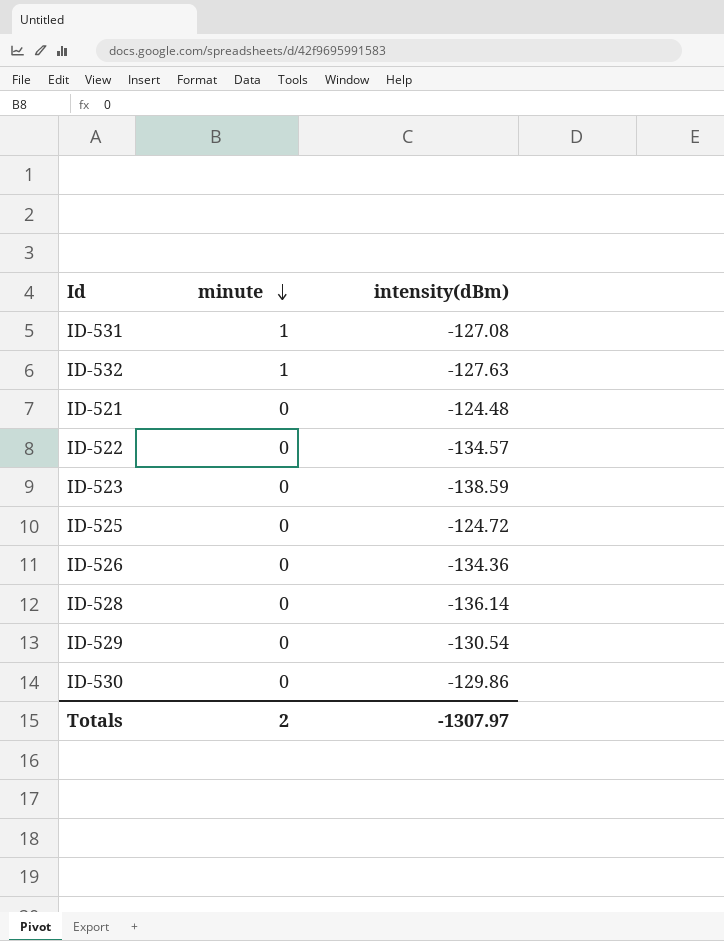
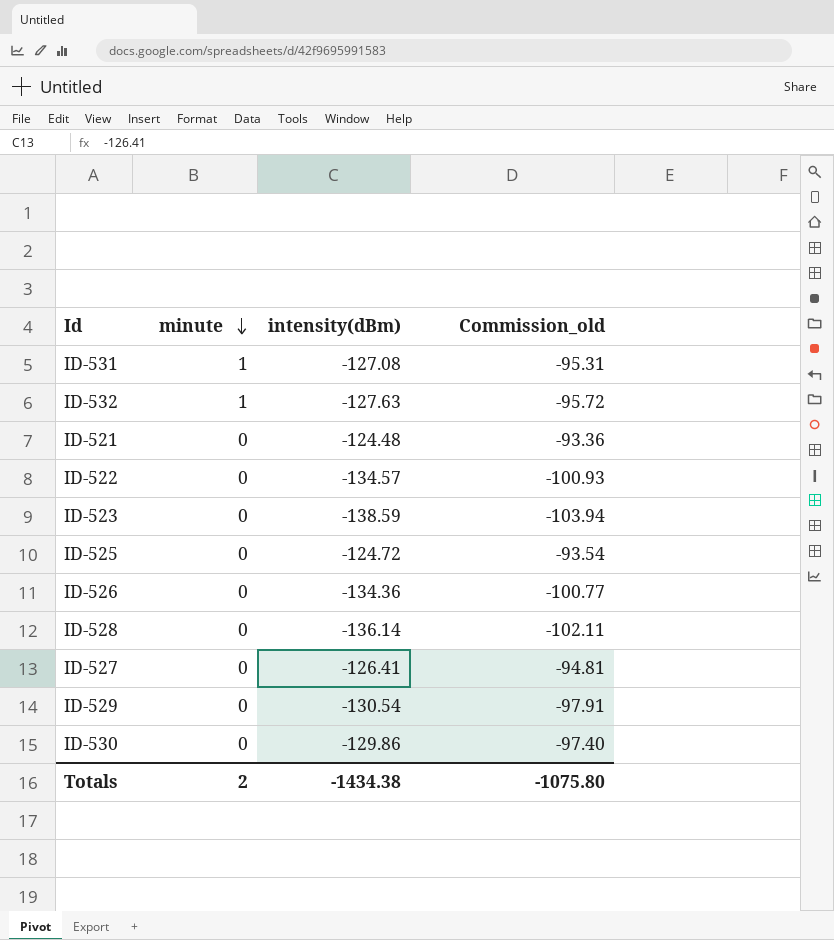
column Commission_old | formula: none -> [intensity(dBm)] * 0.75
row ID-527: none -> 0 | -126.41 | -94.81
Totals | intensity(dBm): -1307.97 -> -1434.38

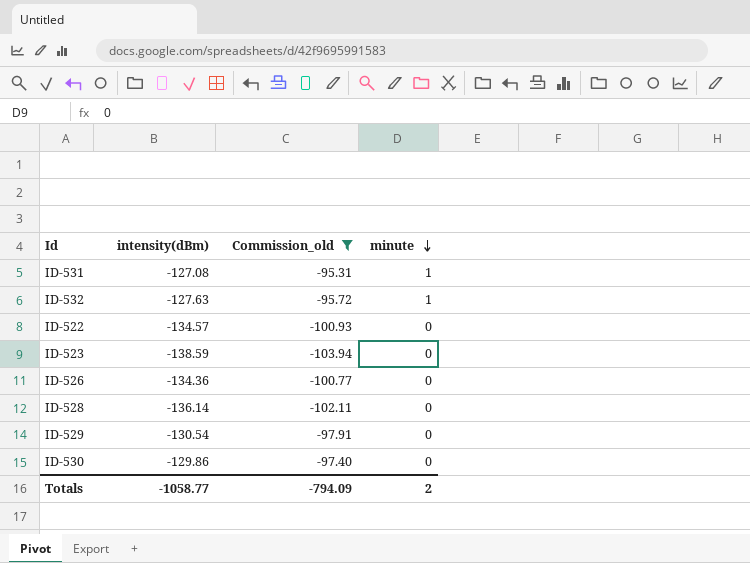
filter: none -> Commission_old <= -95.31
column minute | position: 2 -> 4
Totals | intensity(dBm): -1434.38 -> -1058.77
Totals | Commission_old: -1075.80 -> -794.09

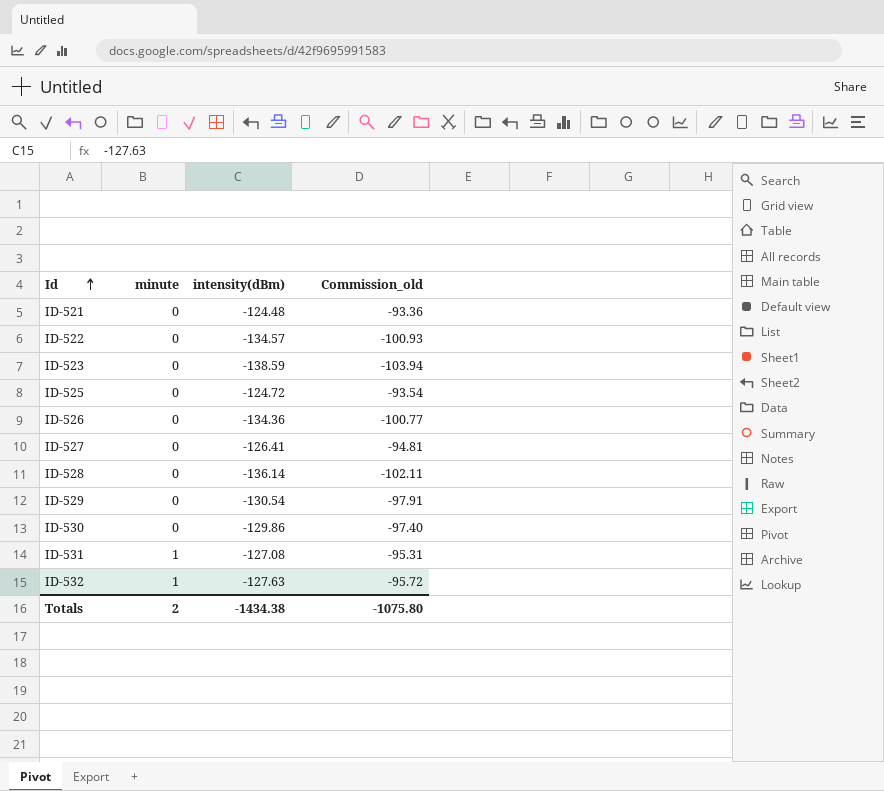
filter: Commission_old <= -95.31 -> none
row order: minute descending -> Id ascending
column minute | position: 4 -> 2
Totals | intensity(dBm): -1058.77 -> -1434.38
Totals | Commission_old: -794.09 -> -1075.80

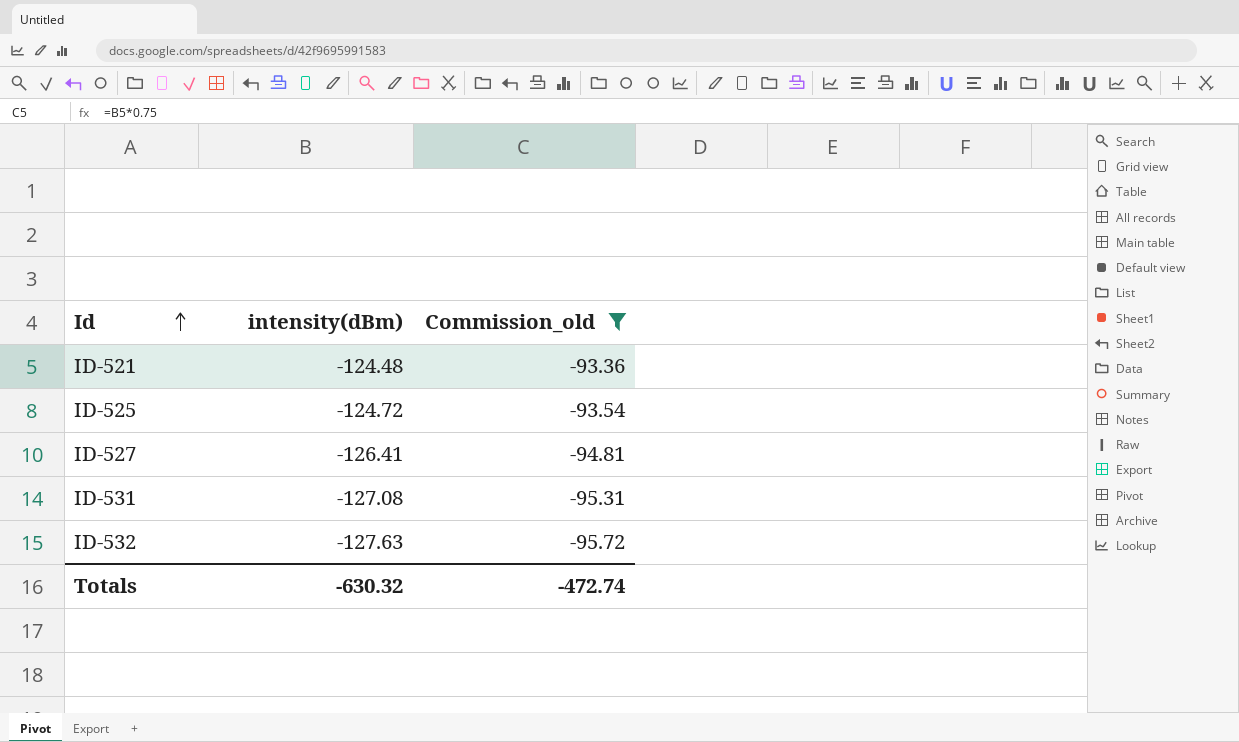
filter: none -> Commission_old >= -95.72
column minute | position: 2 -> none
Totals | intensity(dBm): -1434.38 -> -630.32
Totals | Commission_old: -1075.80 -> -472.74

